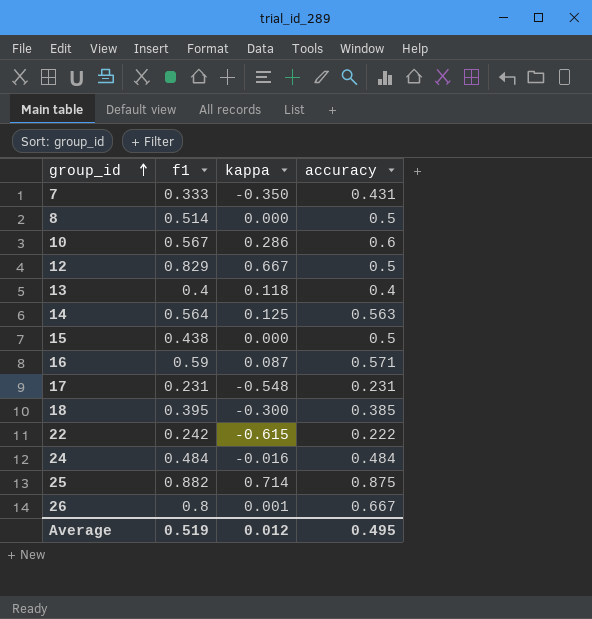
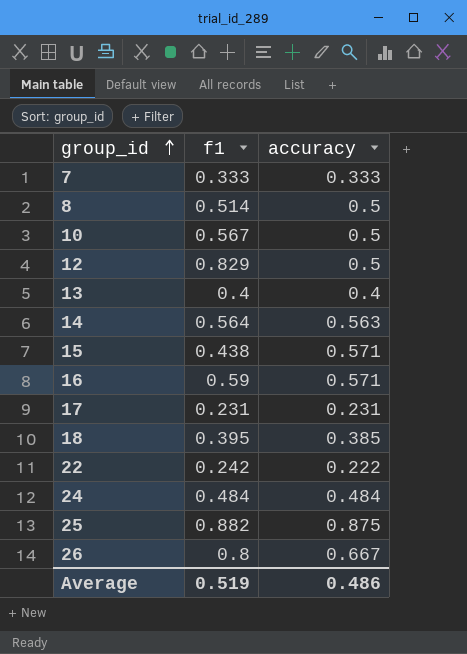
column kappa | position: 3 -> none
7 | accuracy: 0.431 -> 0.333
10 | accuracy: 0.6 -> 0.5
15 | accuracy: 0.5 -> 0.571
Average | accuracy: 0.495 -> 0.486

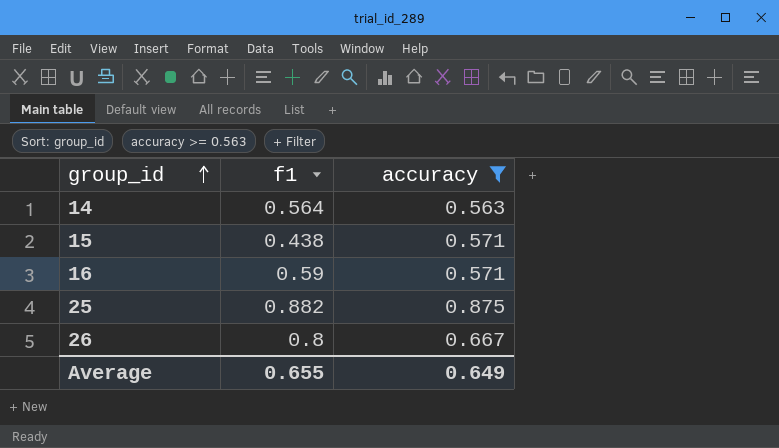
filter: none -> accuracy >= 0.563
Average | f1: 0.519 -> 0.655
Average | accuracy: 0.486 -> 0.649

